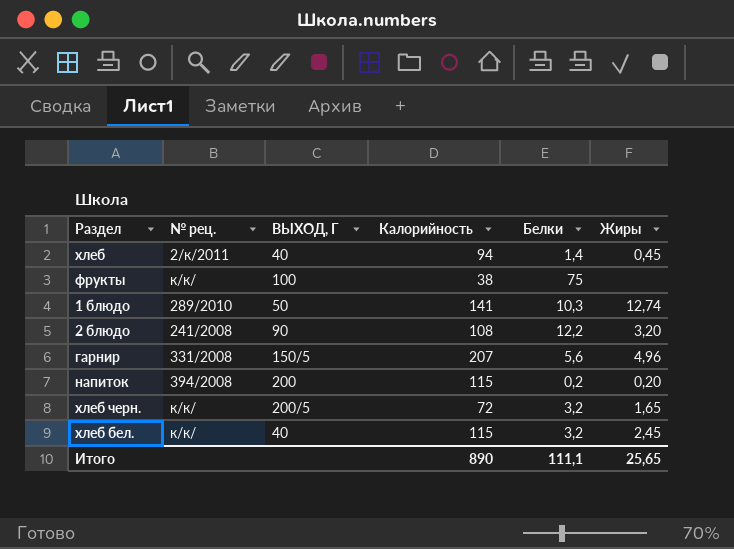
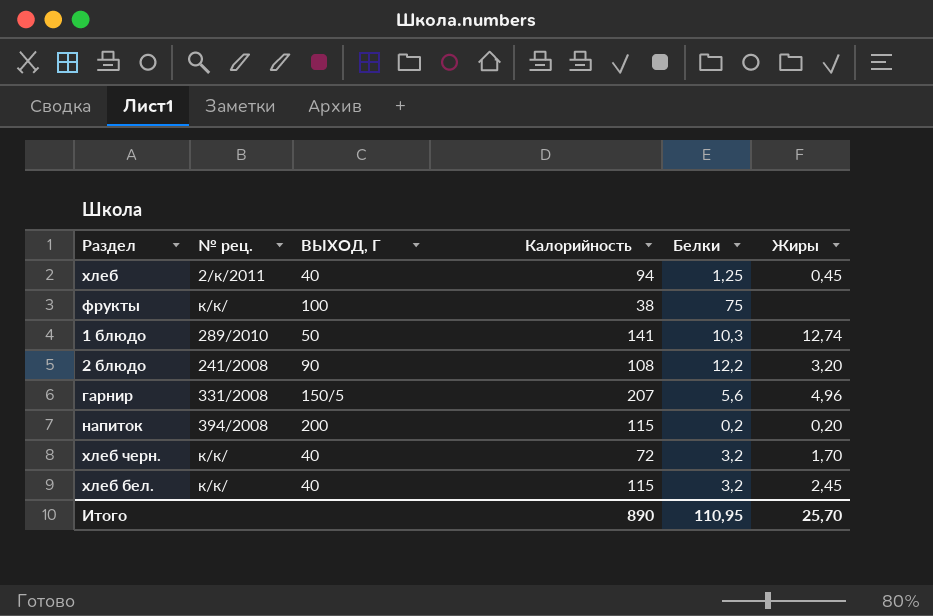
хлеб | Белки: 1,4 -> 1,25
хлеб черн. | ВЫХОД, Г: 200/5 -> 40
хлеб черн. | Жиры: 1,65 -> 1,70
Итого | Белки: 111,1 -> 110,95
Итого | Жиры: 25,65 -> 25,70

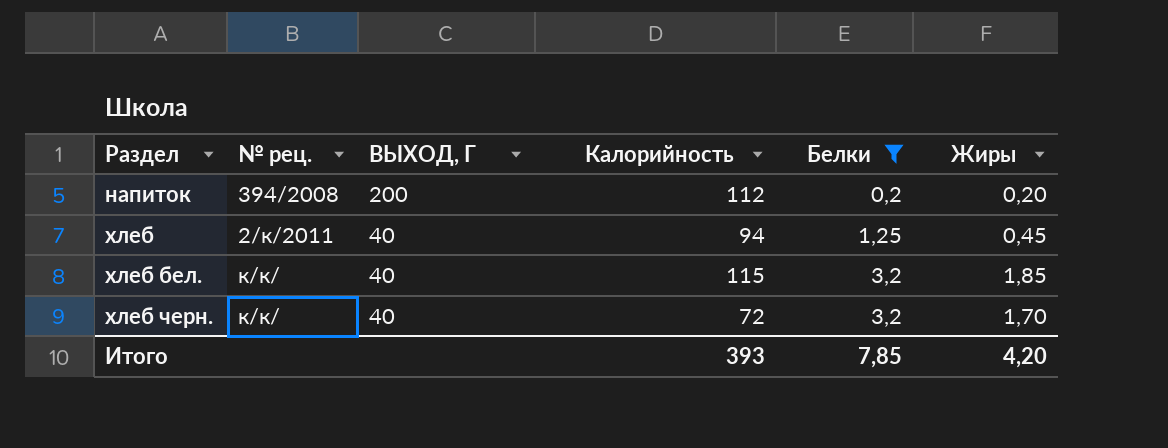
filter: none -> Белки <= 3,2
row order: none -> Раздел ascending
напиток | Калорийность: 115 -> 112
хлеб бел. | Жиры: 2,45 -> 1,85
Итого | Калорийность: 890 -> 393
Итого | Белки: 110,95 -> 7,85
Итого | Жиры: 25,70 -> 4,20

